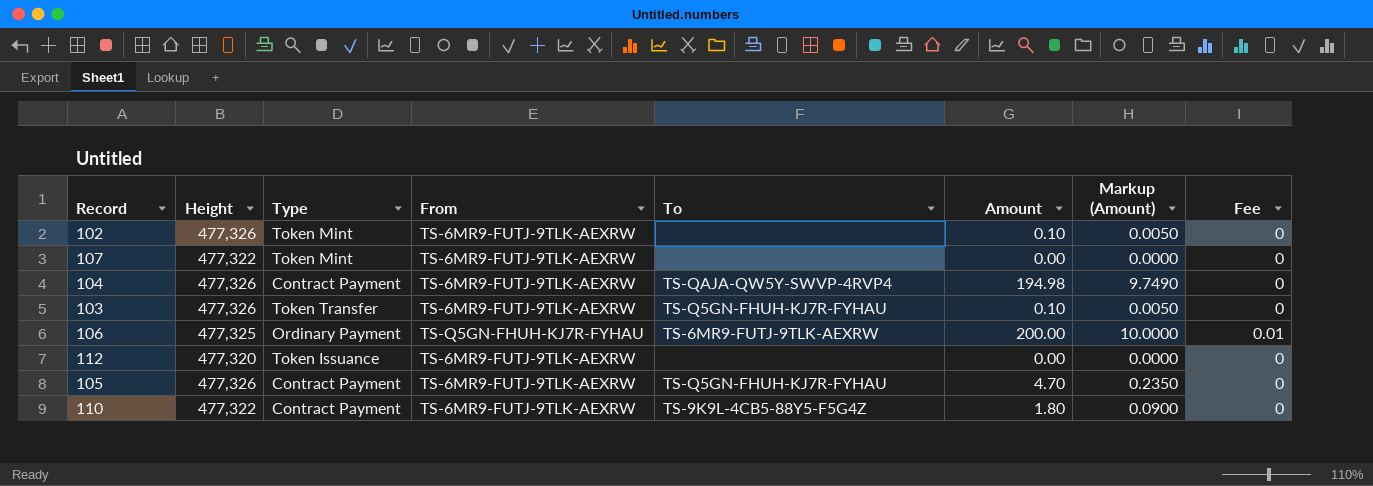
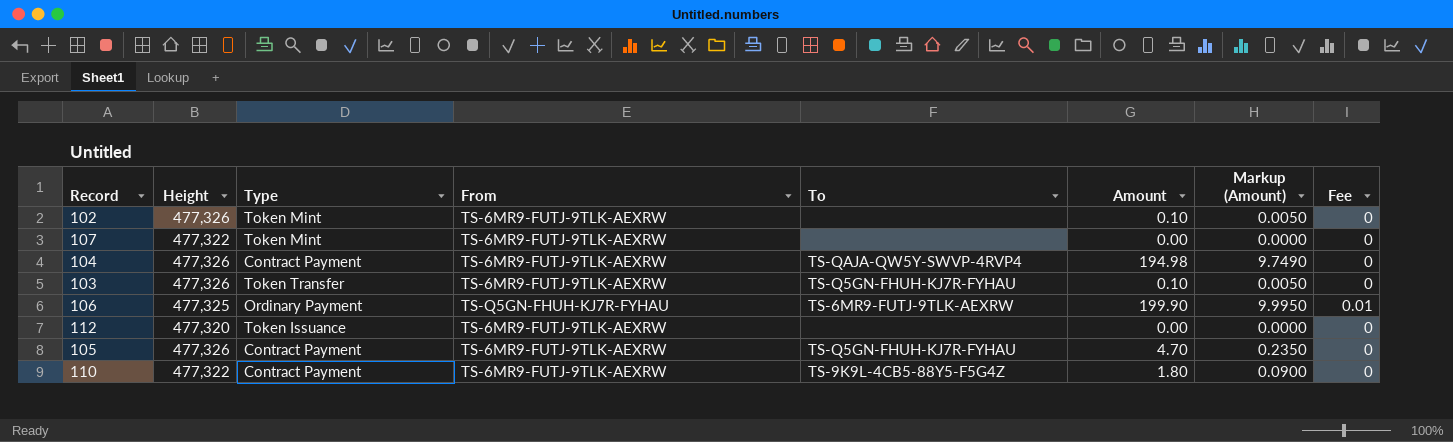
106 | Amount: 200.00 -> 199.90
106 | Markup (Amount): 10.0000 -> 9.9950

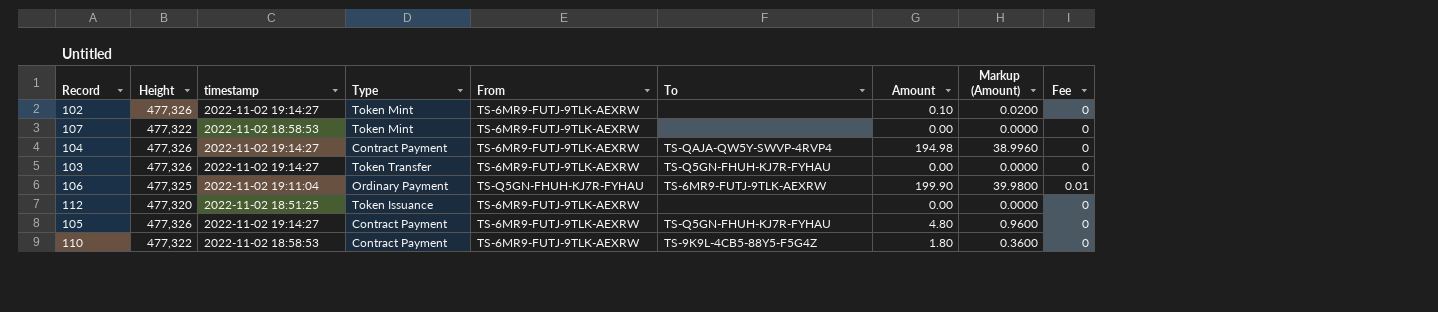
column timestamp | position: none -> 3
column Markup (Amount) | formula: [Amount] * 0.05 -> [Amount] * 0.2
103 | Amount: 0.10 -> 0.00
105 | Amount: 4.70 -> 4.80

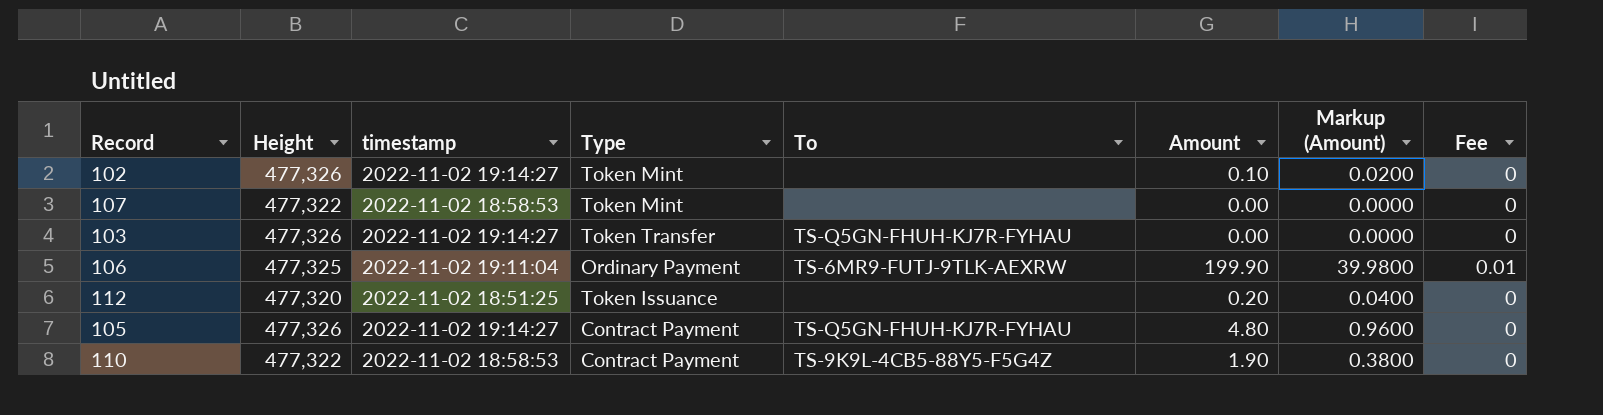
column From | position: 5 -> none
row 104: 477,326 | 2022-11-02 19:14:27 | Contract Payment | TS-6MR9-FUTJ-9TLK-AEXRW | TS-QAJA-QW5Y-SWVP-4RVP4 | 194.98 | 38.9960 | 0 -> none
112 | Amount: 0.00 -> 0.20
112 | Markup (Amount): 0.0000 -> 0.0400
110 | Amount: 1.80 -> 1.90
110 | Markup (Amount): 0.3600 -> 0.3800

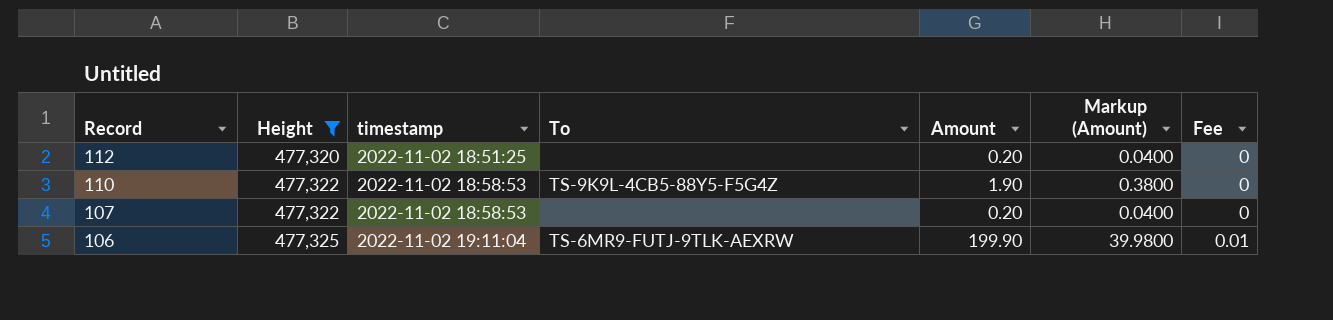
filter: none -> Height != 477,326
row order: none -> Record descending
column Type | position: 4 -> none
107 | Amount: 0.00 -> 0.20
107 | Markup (Amount): 0.0000 -> 0.0400

